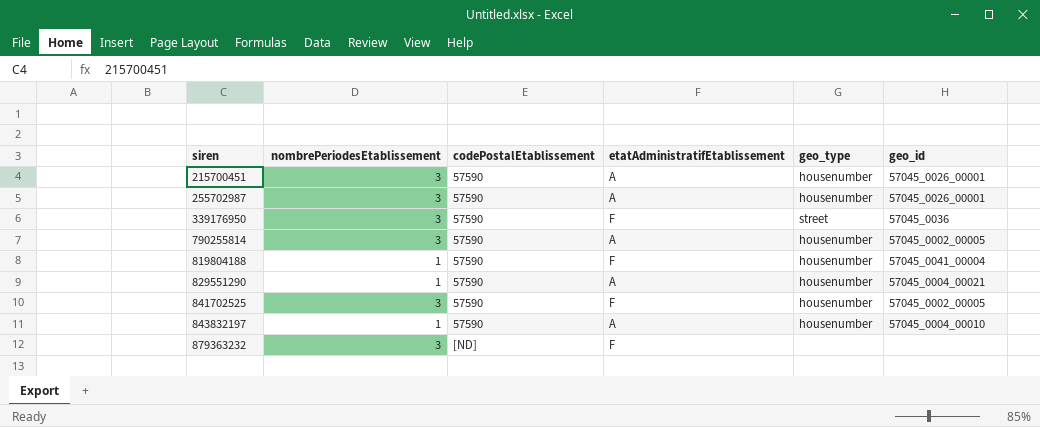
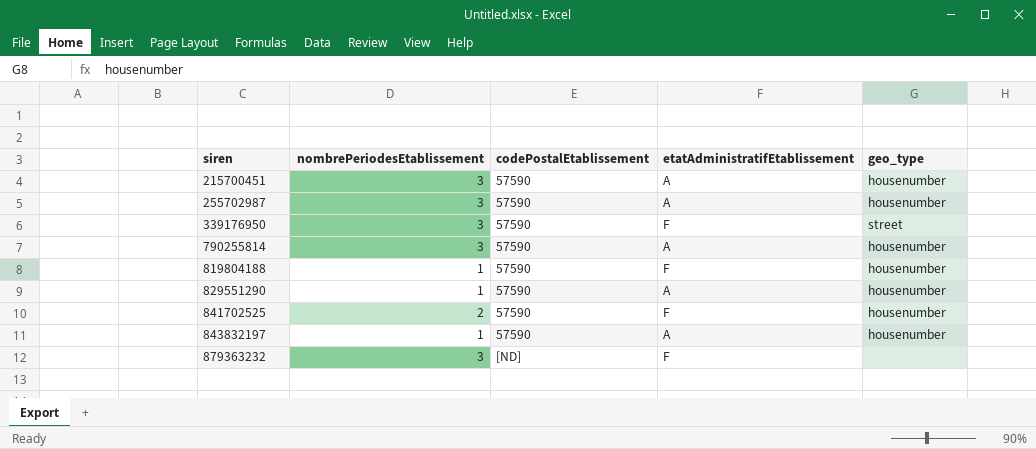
column geo_id | position: 6 -> none
841702525 | nombrePeriodesEtablissement: 3 -> 2

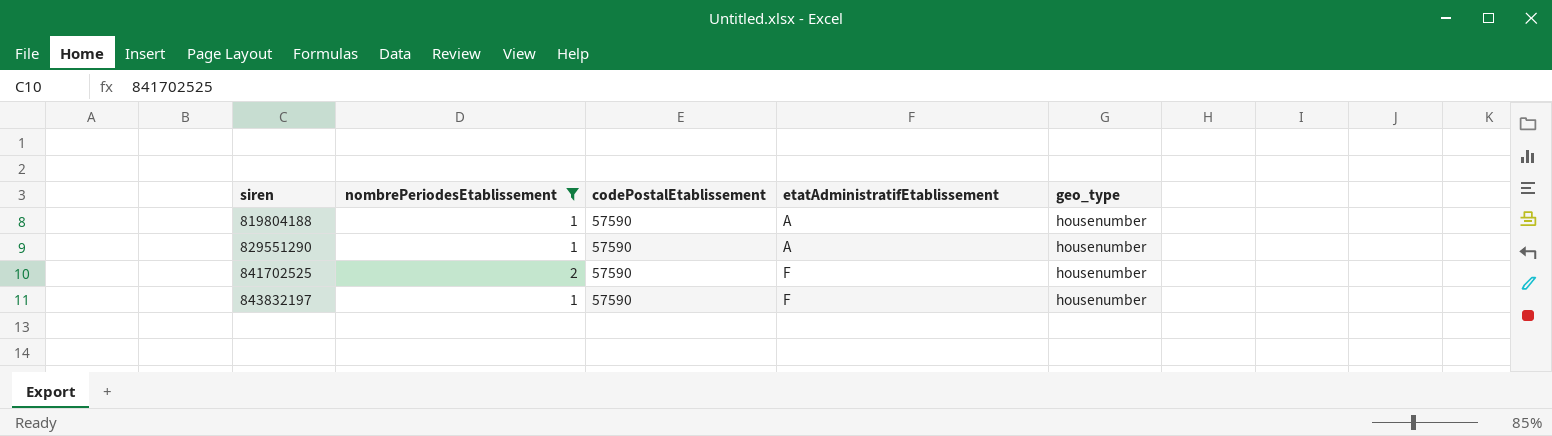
filter: none -> nombrePeriodesEtablissement != 3
819804188 | etatAdministratifEtablissement: F -> A
843832197 | etatAdministratifEtablissement: A -> F

